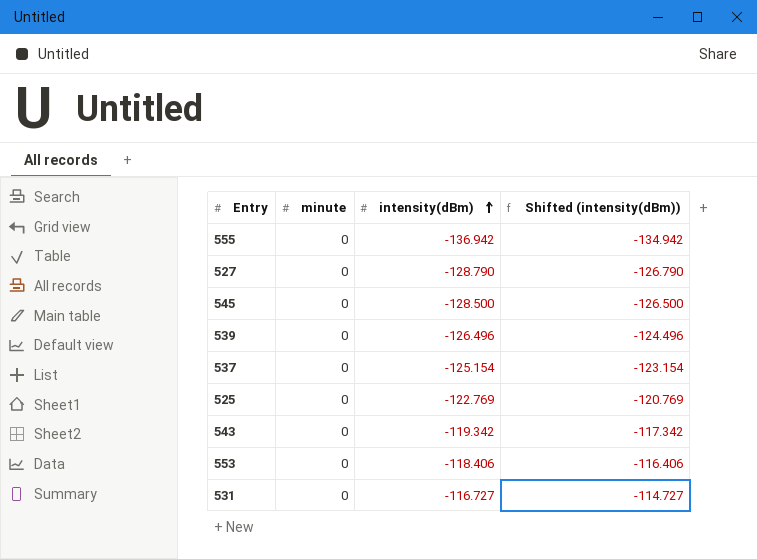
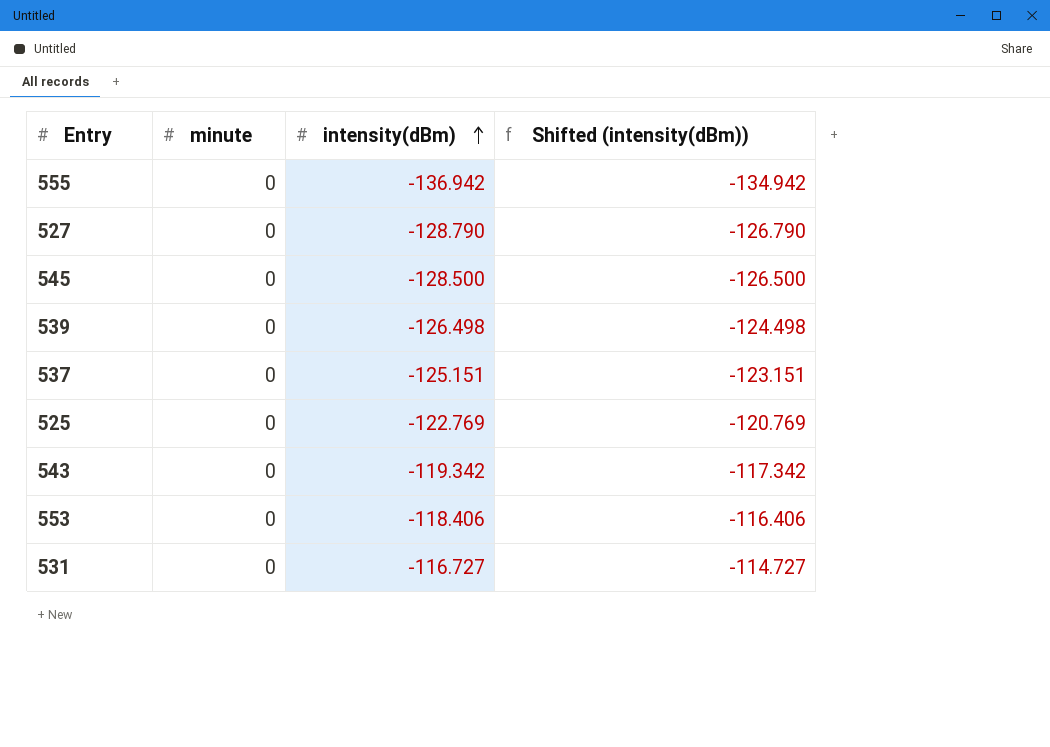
539 | intensity(dBm): -126.496 -> -126.498
539 | Shifted (intensity(dBm)): -124.496 -> -124.498
537 | intensity(dBm): -125.154 -> -125.151
537 | Shifted (intensity(dBm)): -123.154 -> -123.151

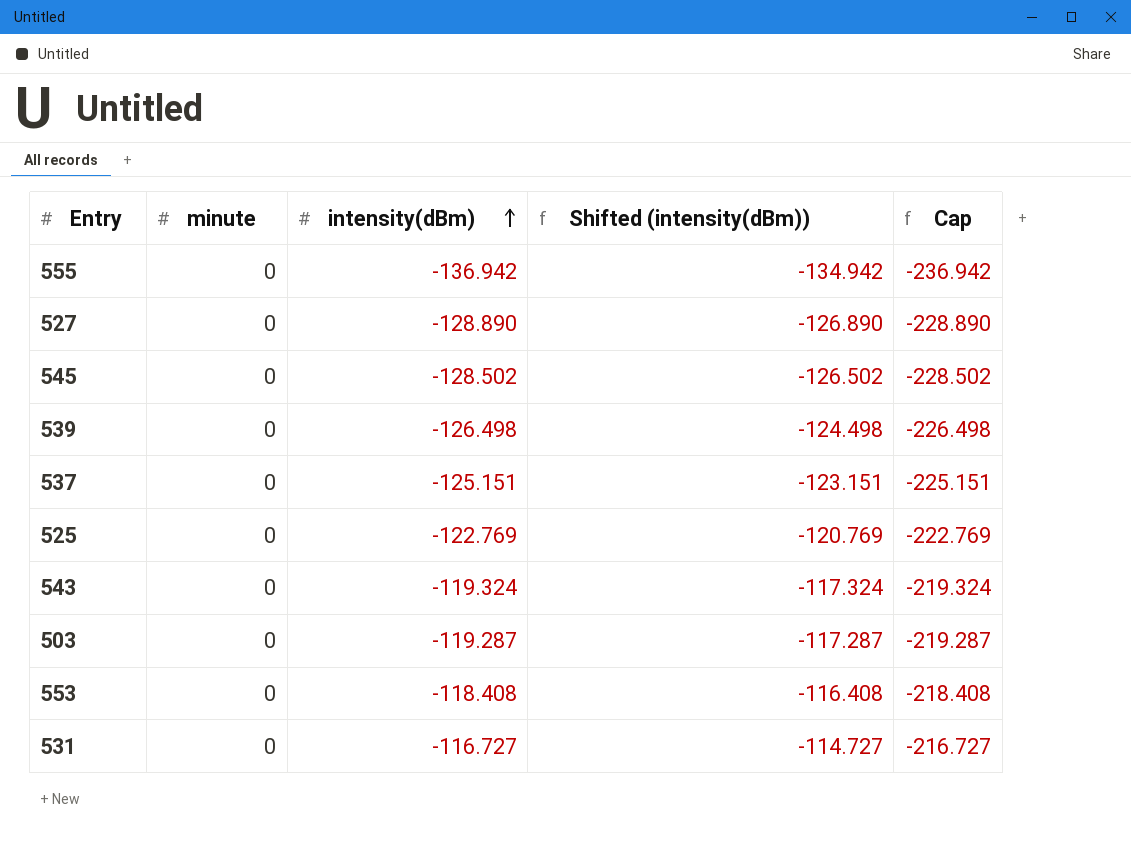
column Cap | formula: none -> [intensity(dBm)] - 100
527 | intensity(dBm): -128.790 -> -128.890
527 | Shifted (intensity(dBm)): -126.790 -> -126.890
545 | intensity(dBm): -128.500 -> -128.502
545 | Shifted (intensity(dBm)): -126.500 -> -126.502
543 | intensity(dBm): -119.342 -> -119.324
543 | Shifted (intensity(dBm)): -117.342 -> -117.324
row 503: none -> 0 | -119.287 | -117.287 | -219.287
553 | intensity(dBm): -118.406 -> -118.408
553 | Shifted (intensity(dBm)): -116.406 -> -116.408

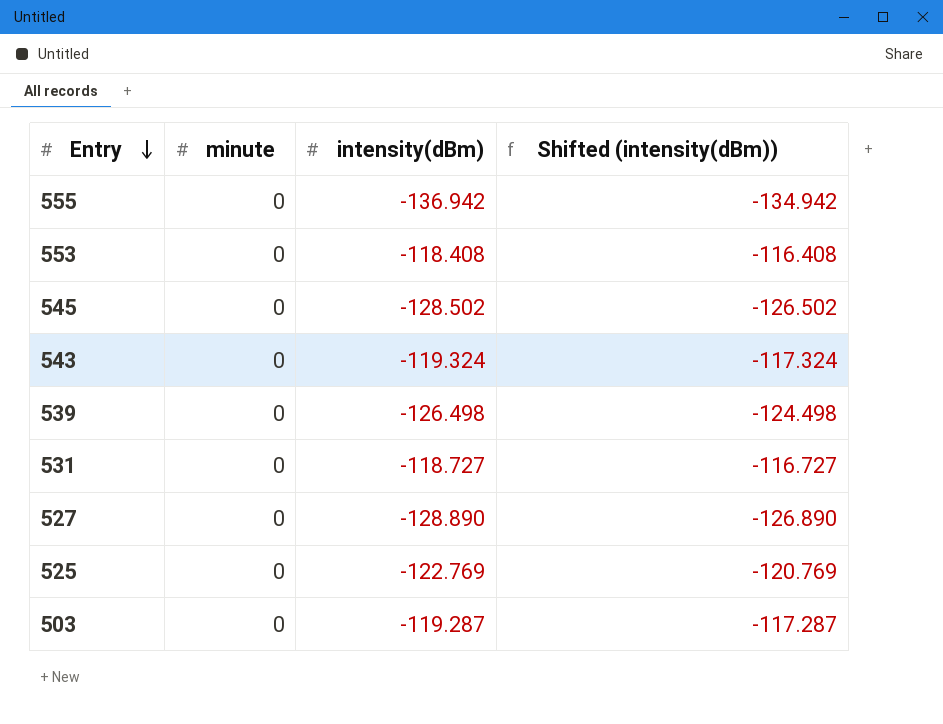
row order: intensity(dBm) ascending -> Entry descending
column Cap | formula: [intensity(dBm)] - 100 -> none
row 537: 0 | -125.151 | -123.151 | -225.151 -> none
531 | intensity(dBm): -116.727 -> -118.727
531 | Shifted (intensity(dBm)): -114.727 -> -116.727

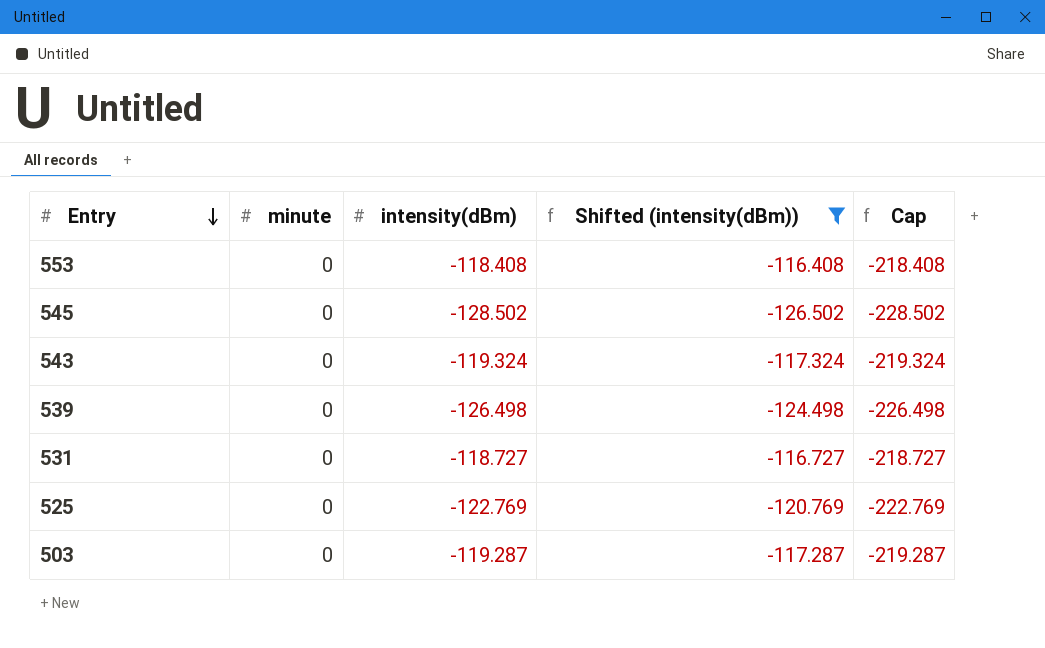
filter: none -> Shifted (intensity(dBm)) >= -126.502
column Cap | formula: none -> [intensity(dBm)] - 100

